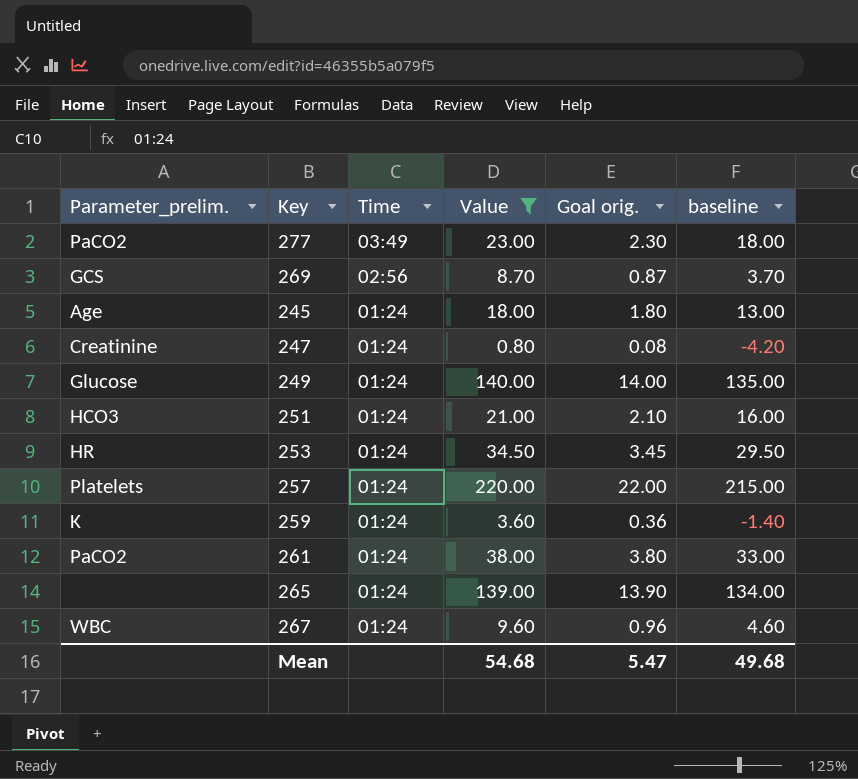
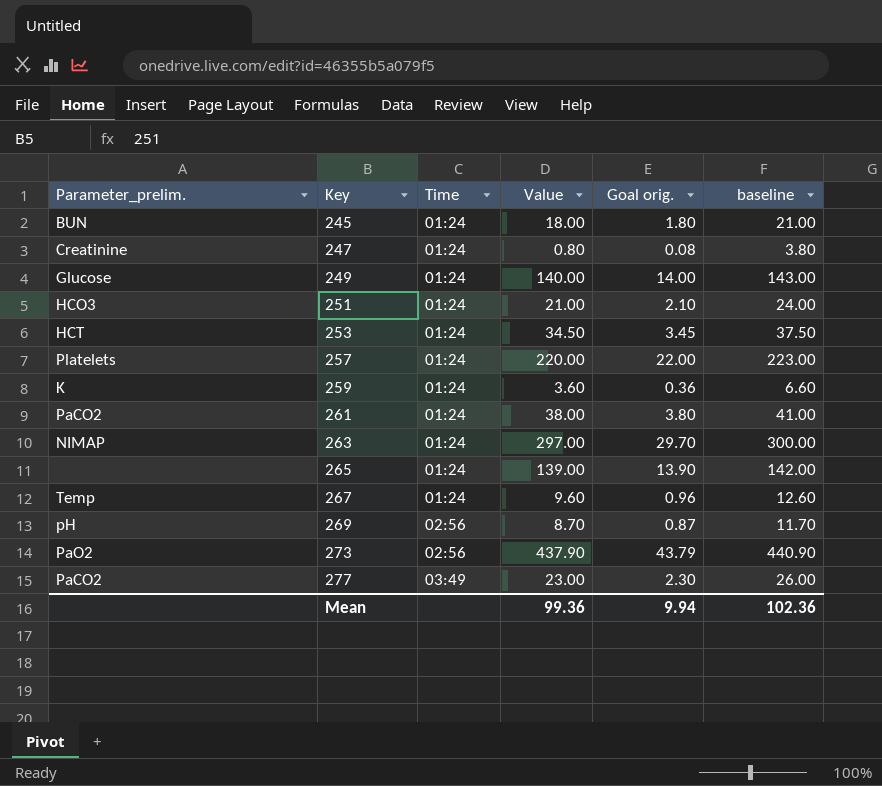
filter: Value <= 220.00 -> none
row order: Time descending -> Key ascending
column baseline | formula: [Value] - 5 -> [Value] + 3
245 | Parameter_prelim.: Age -> BUN
253 | Parameter_prelim.: HR -> HCT
267 | Parameter_prelim.: WBC -> Temp
269 | Parameter_prelim.: GCS -> pH
Mean | Value: 54.68 -> 99.36
Mean | Goal orig.: 5.47 -> 9.94
Mean | baseline: 49.68 -> 102.36

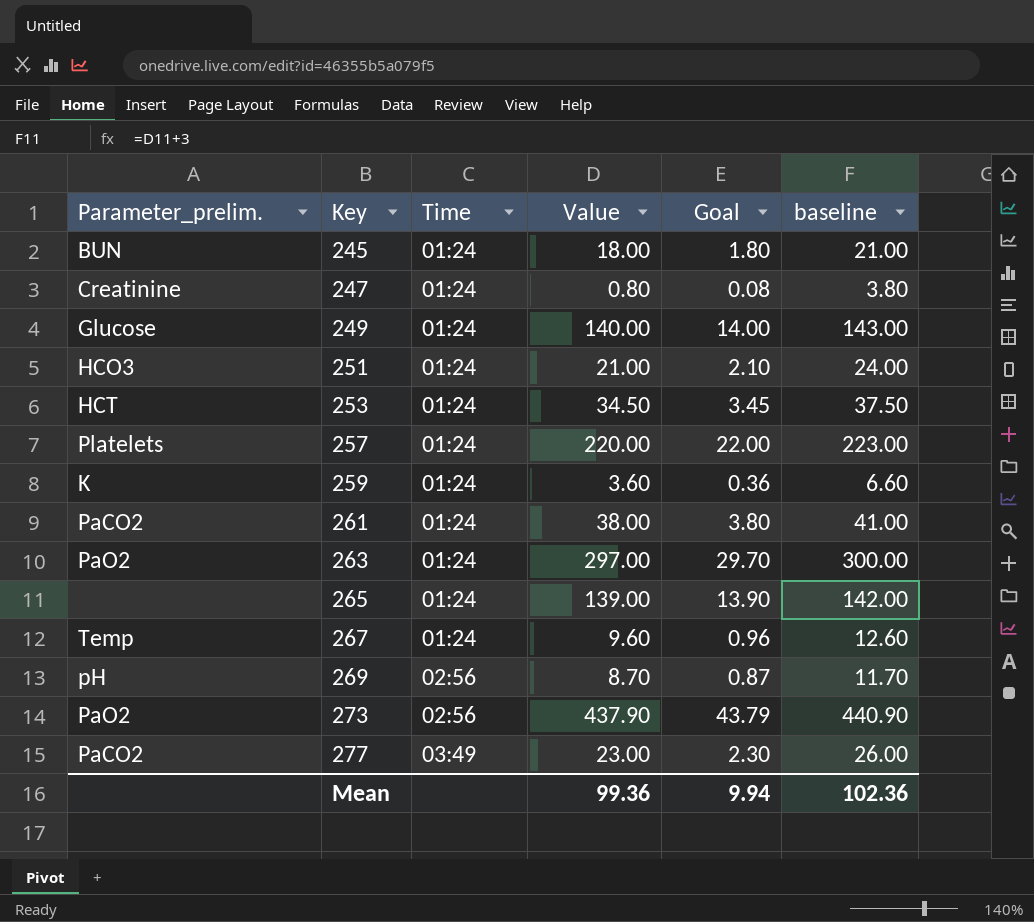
column name: Goal orig. -> Goal
263 | Parameter_prelim.: NIMAP -> PaO2

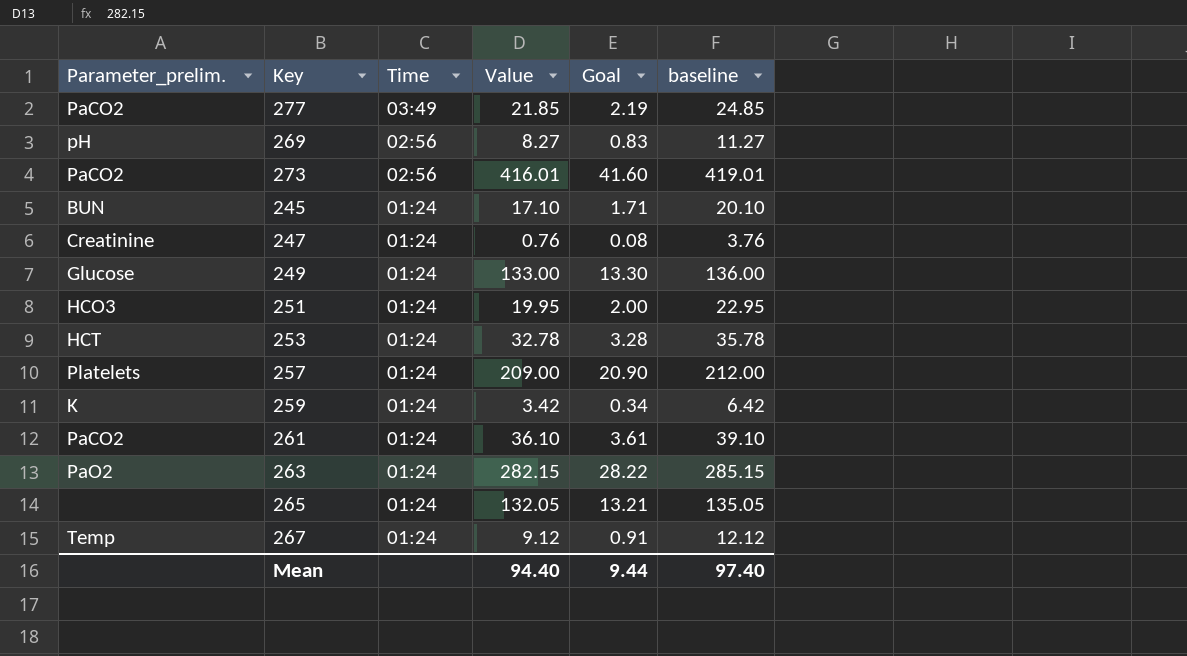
row order: Key ascending -> Time descending
277 | Value: 23.00 -> 21.85
277 | Goal: 2.30 -> 2.19
277 | baseline: 26.00 -> 24.85
269 | Value: 8.70 -> 8.27
269 | Goal: 0.87 -> 0.83
269 | baseline: 11.70 -> 11.27
273 | Parameter_prelim.: PaO2 -> PaCO2
273 | Value: 437.90 -> 416.01
273 | Goal: 43.79 -> 41.60
273 | baseline: 440.90 -> 419.01
245 | Value: 18.00 -> 17.10
245 | Goal: 1.80 -> 1.71
245 | baseline: 21.00 -> 20.10
247 | Value: 0.80 -> 0.76
247 | baseline: 3.80 -> 3.76
249 | Value: 140.00 -> 133.00
249 | Goal: 14.00 -> 13.30
249 | baseline: 143.00 -> 136.00
251 | Value: 21.00 -> 19.95
251 | Goal: 2.10 -> 2.00
251 | baseline: 24.00 -> 22.95
253 | Value: 34.50 -> 32.78
253 | Goal: 3.45 -> 3.28
253 | baseline: 37.50 -> 35.78
257 | Value: 220.00 -> 209.00
257 | Goal: 22.00 -> 20.90
257 | baseline: 223.00 -> 212.00
259 | Value: 3.60 -> 3.42
259 | Goal: 0.36 -> 0.34
259 | baseline: 6.60 -> 6.42
261 | Value: 38.00 -> 36.10
261 | Goal: 3.80 -> 3.61
261 | baseline: 41.00 -> 39.10
263 | Value: 297.00 -> 282.15
263 | Goal: 29.70 -> 28.22
263 | baseline: 300.00 -> 285.15
265 | Value: 139.00 -> 132.05
265 | Goal: 13.90 -> 13.21
265 | baseline: 142.00 -> 135.05
267 | Value: 9.60 -> 9.12
267 | Goal: 0.96 -> 0.91
267 | baseline: 12.60 -> 12.12
Mean | Value: 99.36 -> 94.40
Mean | Goal: 9.94 -> 9.44
Mean | baseline: 102.36 -> 97.40

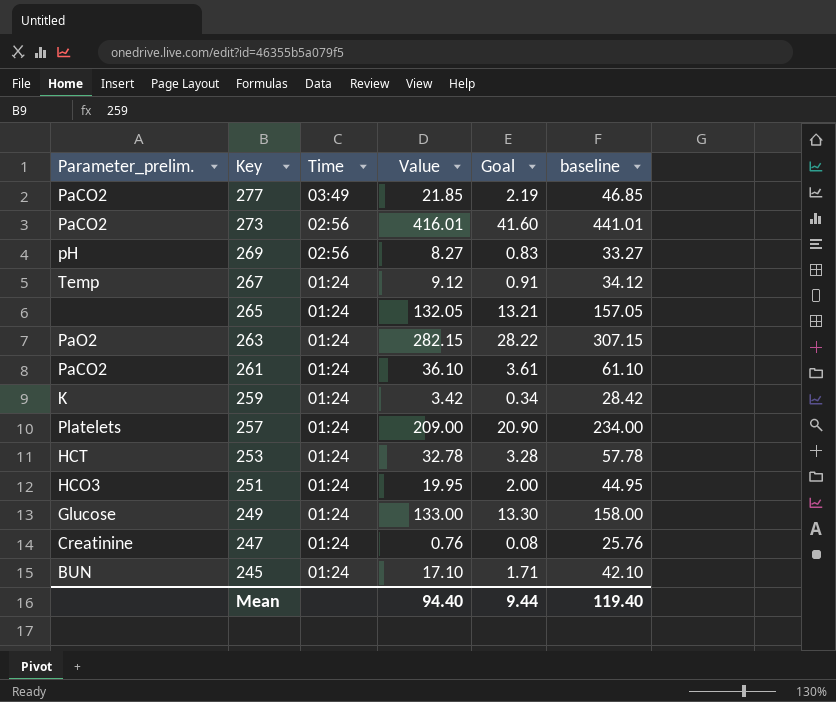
row order: Time descending -> Key descending
column baseline | formula: [Value] + 3 -> [Value] + 25
Mean | baseline: 97.40 -> 119.40

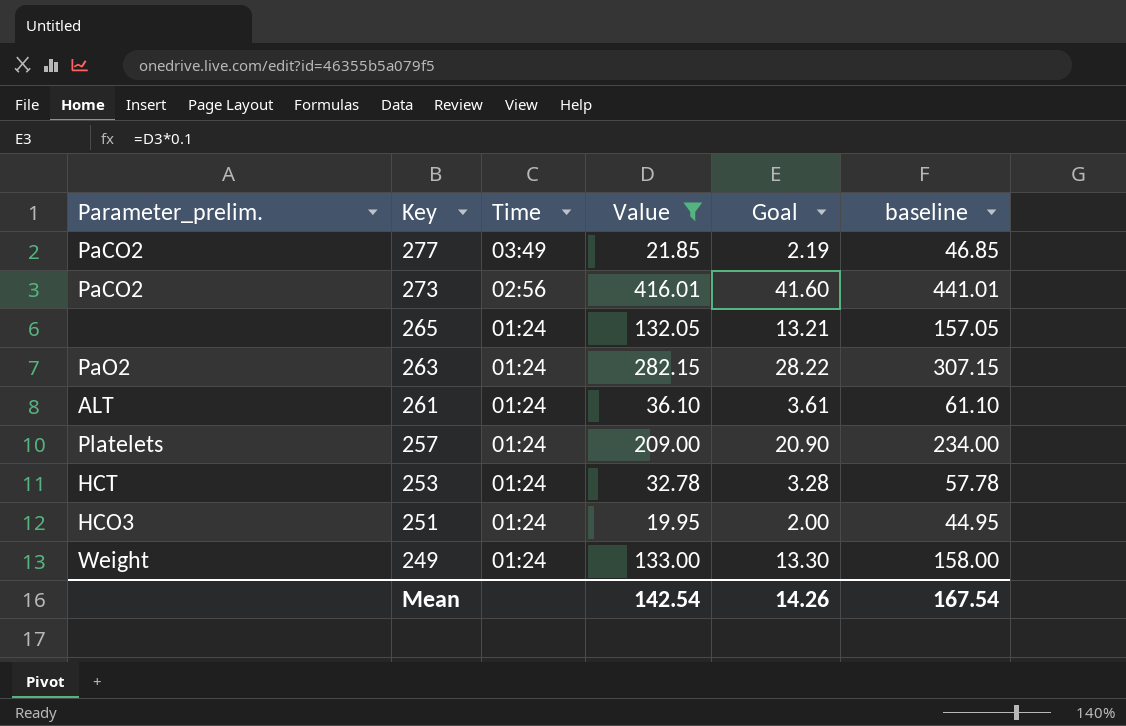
filter: none -> Value >= 19.95
261 | Parameter_prelim.: PaCO2 -> ALT
249 | Parameter_prelim.: Glucose -> Weight
Mean | Value: 94.40 -> 142.54
Mean | Goal: 9.44 -> 14.26
Mean | baseline: 119.40 -> 167.54

